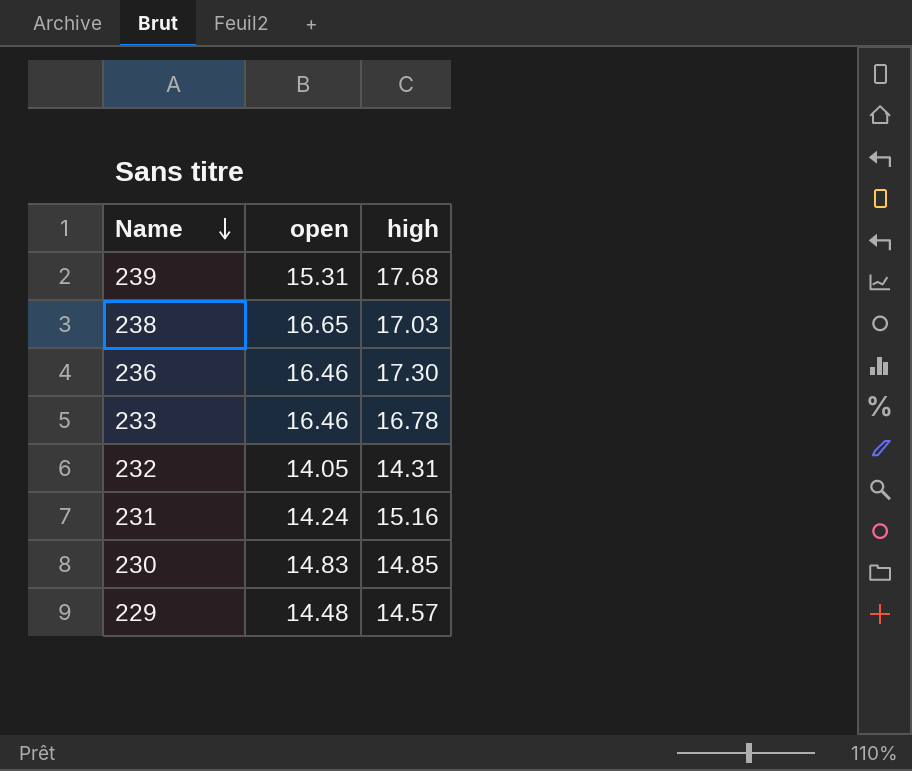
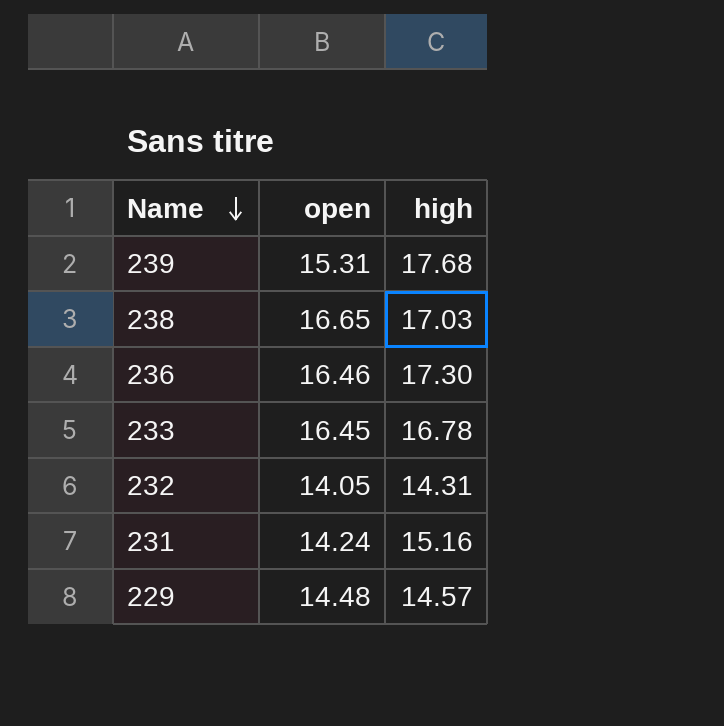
row 230: 14.83 | 14.85 -> none
233 | open: 16.46 -> 16.45

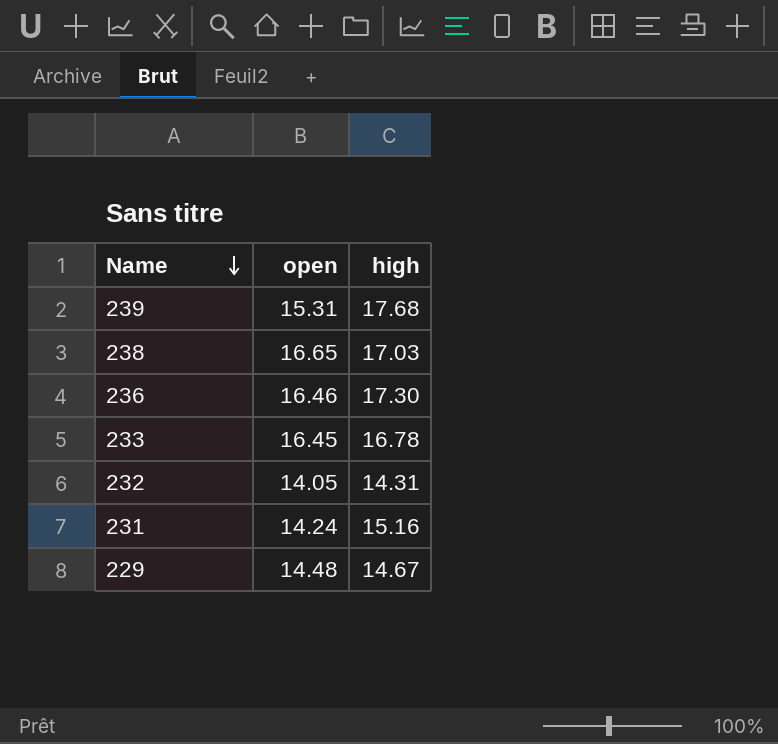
229 | high: 14.57 -> 14.67

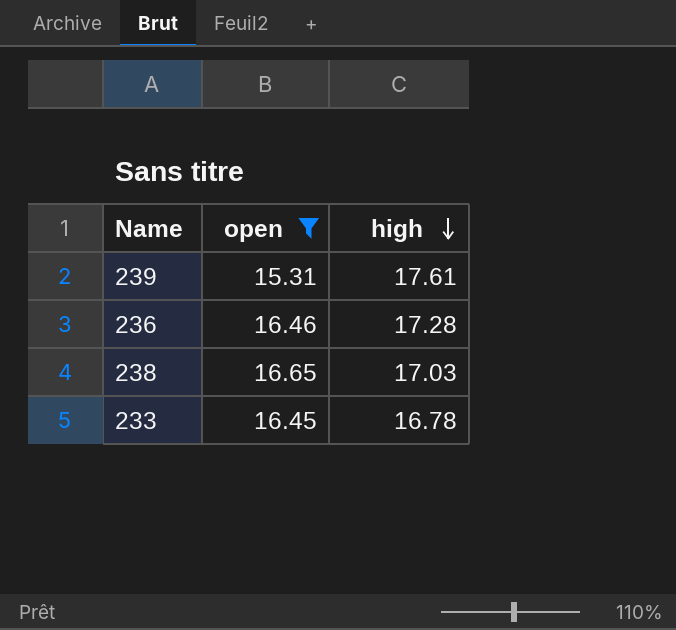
filter: none -> open >= 15.31
row order: Name descending -> high descending
239 | high: 17.68 -> 17.61
236 | high: 17.30 -> 17.28

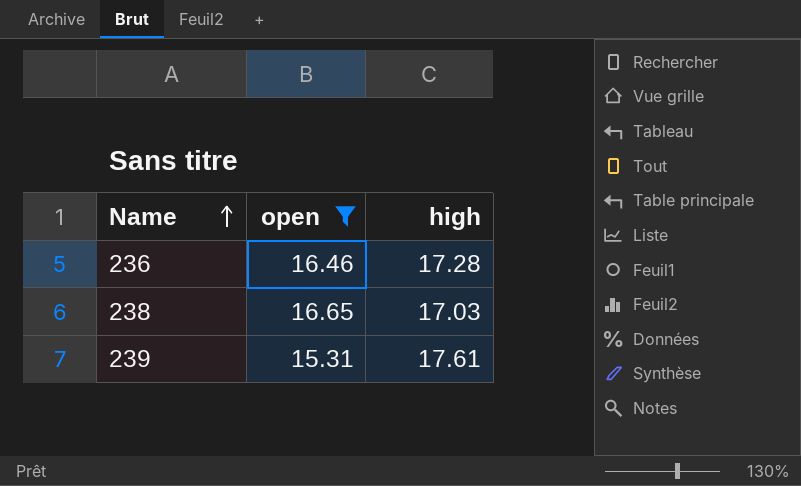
row order: high descending -> Name ascending
row 233: 16.45 | 16.78 -> none

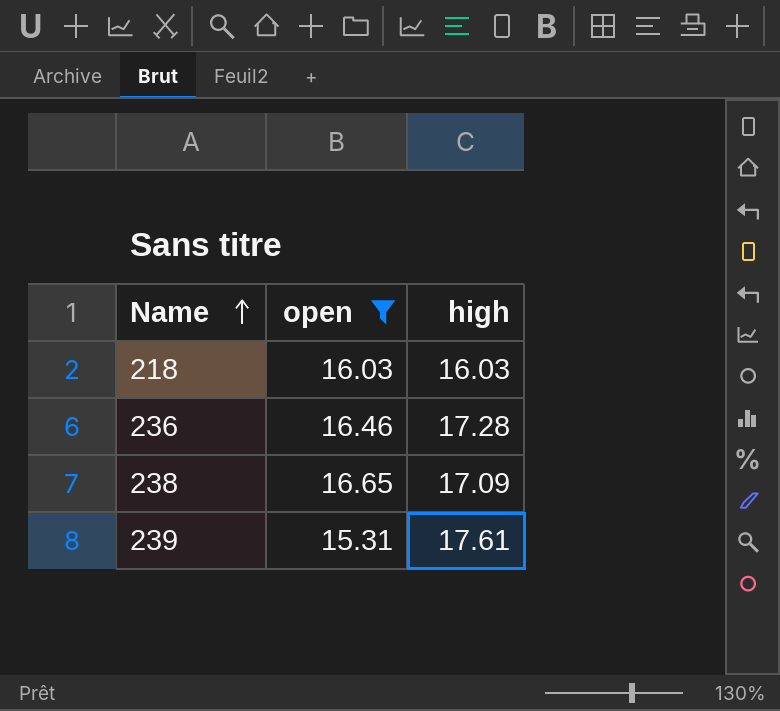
row 218: none -> 16.03 | 16.03
238 | high: 17.03 -> 17.09

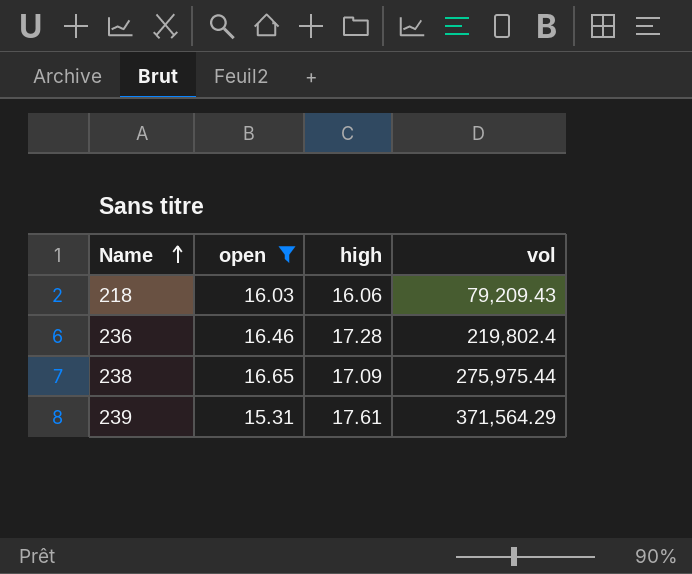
column vol | position: none -> 4
218 | high: 16.03 -> 16.06

